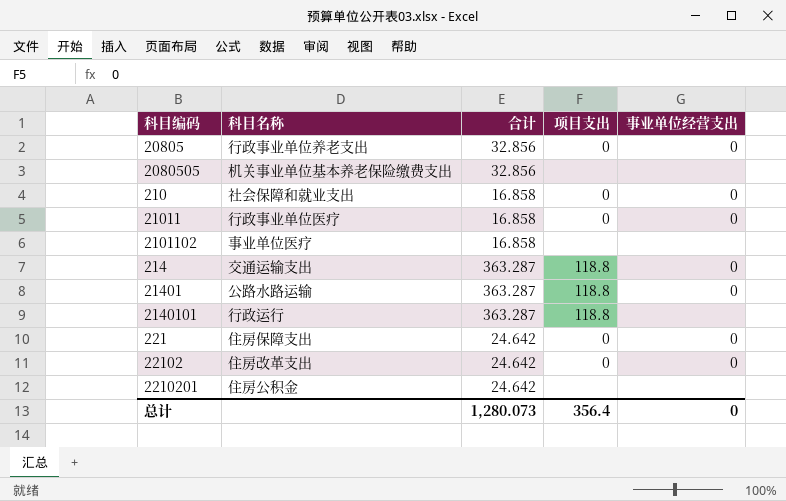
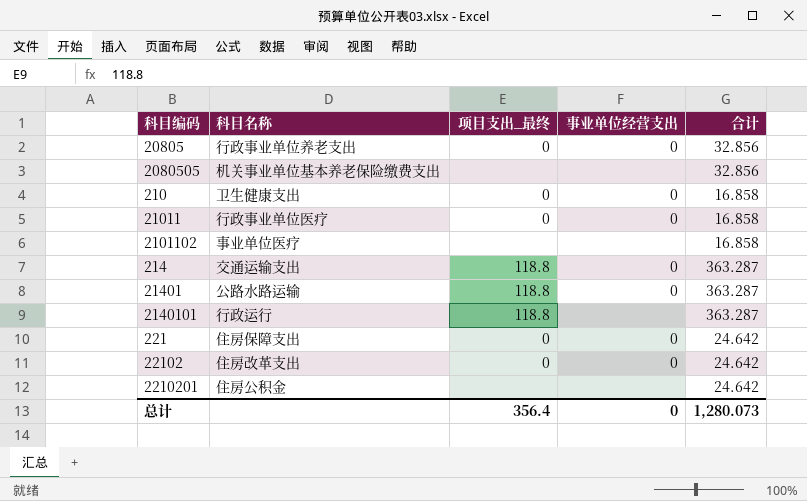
column name: 项目支出 -> 项目支出_最终
column 合计 | position: 3 -> 5
210 | 科目名称: 社会保障和就业支出 -> 卫生健康支出

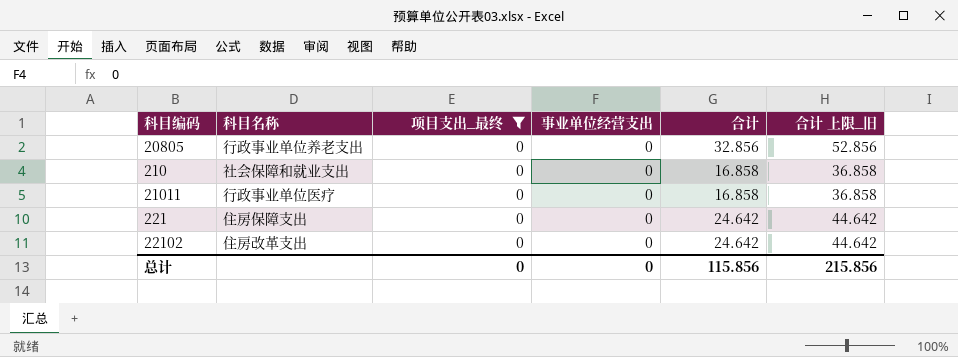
filter: none -> 项目支出_最终 = 0
column 合计 上限_旧 | formula: none -> [合计] + 20
210 | 科目名称: 卫生健康支出 -> 社会保障和就业支出
总计 | 项目支出_最终: 356.4 -> 0
总计 | 合计: 1,280.073 -> 115.856

